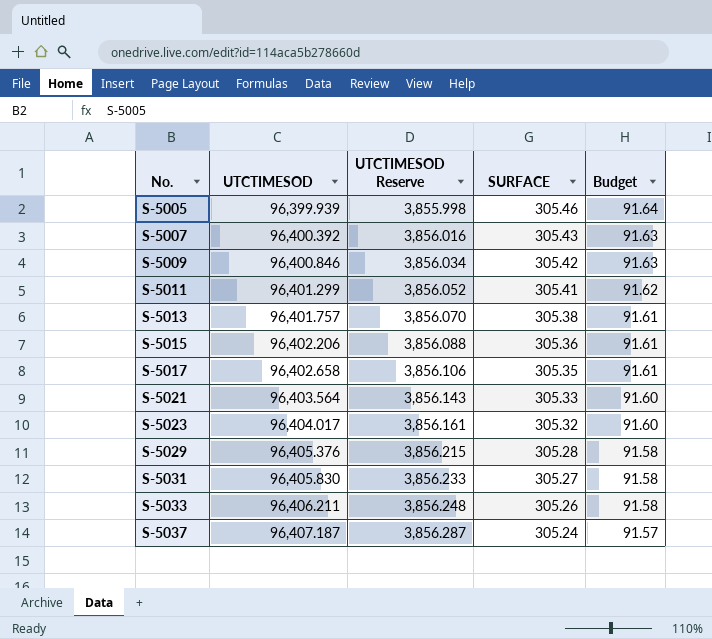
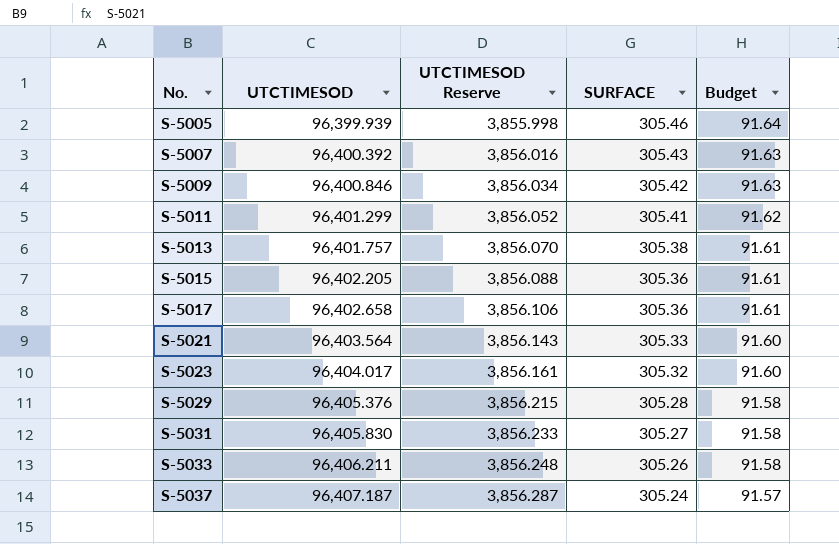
S-5015 | UTCTIMESOD: 96,402.206 -> 96,402.205
S-5017 | SURFACE: 305.35 -> 305.36

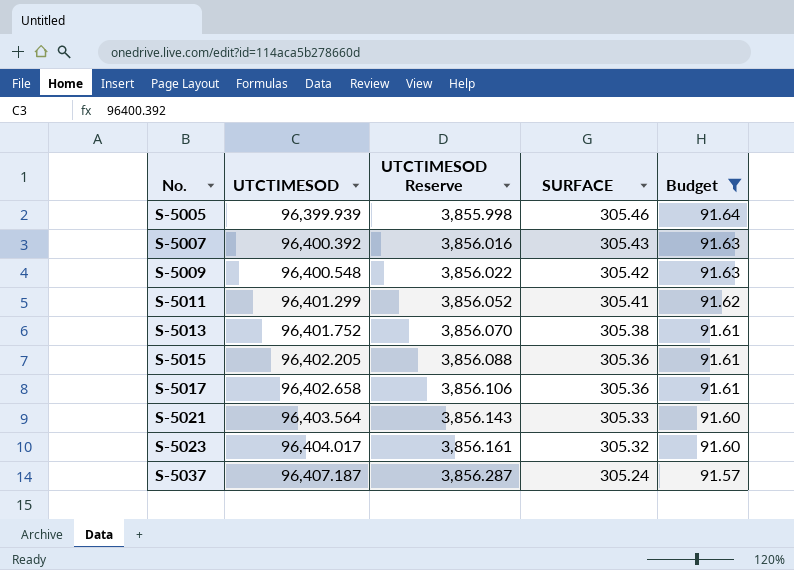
filter: none -> Budget != 91.58
S-5009 | UTCTIMESOD: 96,400.846 -> 96,400.548
S-5009 | UTCTIMESOD Reserve: 3,856.034 -> 3,856.022
S-5013 | UTCTIMESOD: 96,401.757 -> 96,401.752

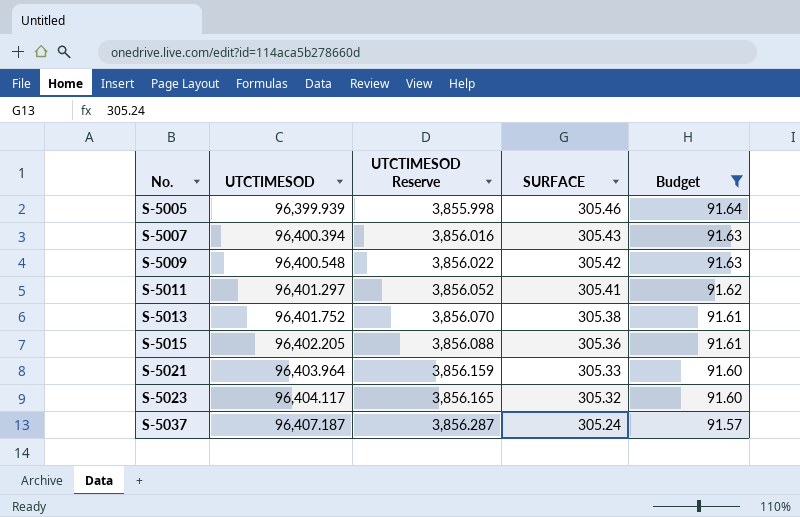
row S-5017: 96,402.658 | 3,856.106 | 305.36 | 91.61 -> none
S-5007 | UTCTIMESOD: 96,400.392 -> 96,400.394
S-5011 | UTCTIMESOD: 96,401.299 -> 96,401.297
S-5021 | UTCTIMESOD: 96,403.564 -> 96,403.964
S-5021 | UTCTIMESOD Reserve: 3,856.143 -> 3,856.159
S-5023 | UTCTIMESOD: 96,404.017 -> 96,404.117
S-5023 | UTCTIMESOD Reserve: 3,856.161 -> 3,856.165

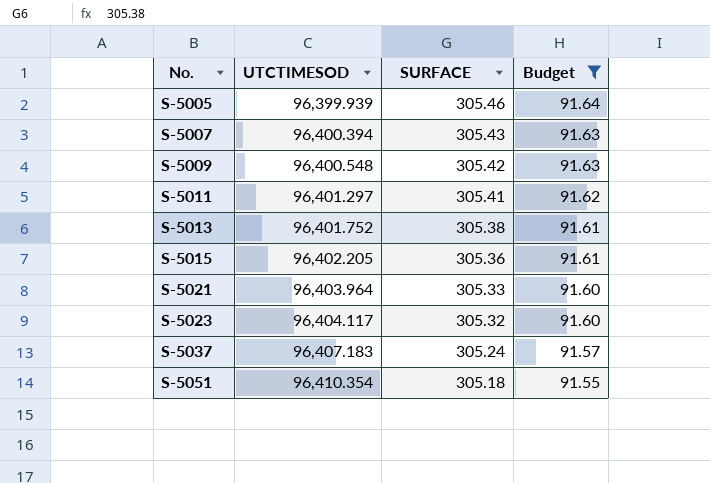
column UTCTIMESOD Reserve | formula: [UTCTIMESOD] * 0.04 -> none
S-5037 | UTCTIMESOD: 96,407.187 -> 96,407.183
row S-5051: none -> 96,410.354 | 305.18 | 91.55

